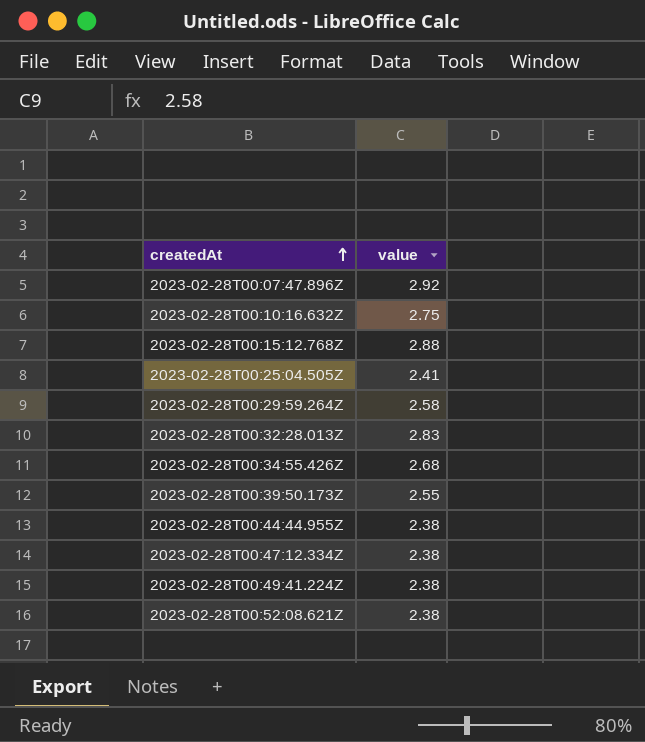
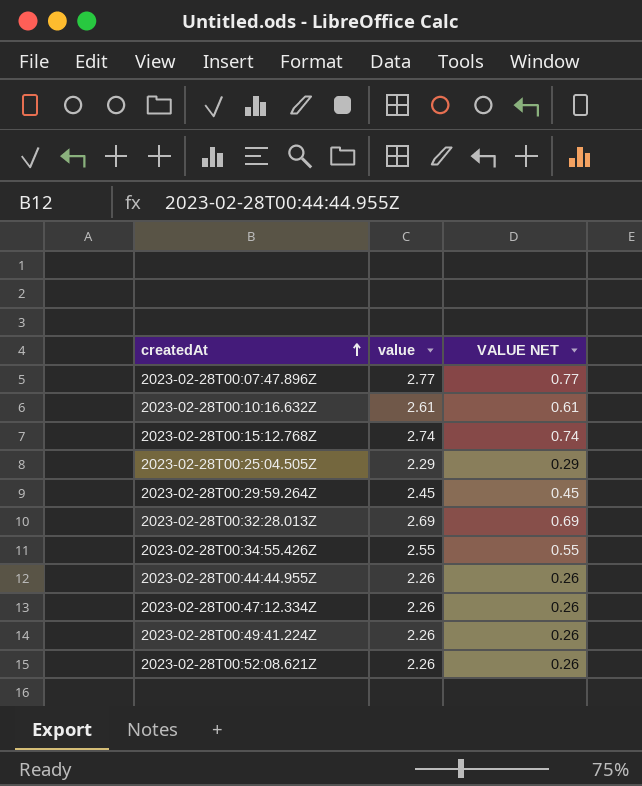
column VALUE NET | formula: none -> [value] - 2
row 2023-02-28T00:39:50.173Z: 2.55 -> none
2023-02-28T00:07:47.896Z | value: 2.92 -> 2.77
2023-02-28T00:10:16.632Z | value: 2.75 -> 2.61
2023-02-28T00:15:12.768Z | value: 2.88 -> 2.74
2023-02-28T00:25:04.505Z | value: 2.41 -> 2.29
2023-02-28T00:29:59.264Z | value: 2.58 -> 2.45
2023-02-28T00:32:28.013Z | value: 2.83 -> 2.69
2023-02-28T00:34:55.426Z | value: 2.68 -> 2.55
2023-02-28T00:44:44.955Z | value: 2.38 -> 2.26
2023-02-28T00:47:12.334Z | value: 2.38 -> 2.26
2023-02-28T00:49:41.224Z | value: 2.38 -> 2.26
2023-02-28T00:52:08.621Z | value: 2.38 -> 2.26

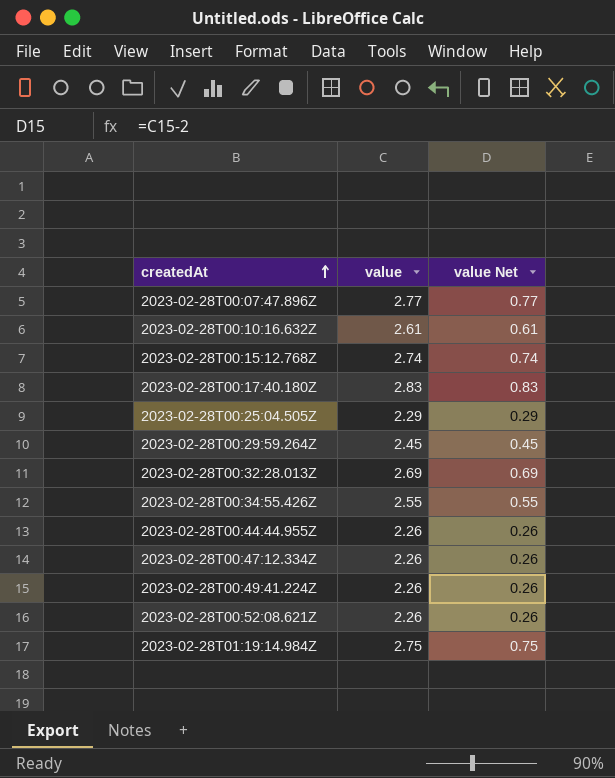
column name: VALUE NET -> value Net
row 2023-02-28T00:17:40.180Z: none -> 2.83 | 0.83
row 2023-02-28T01:19:14.984Z: none -> 2.75 | 0.75

